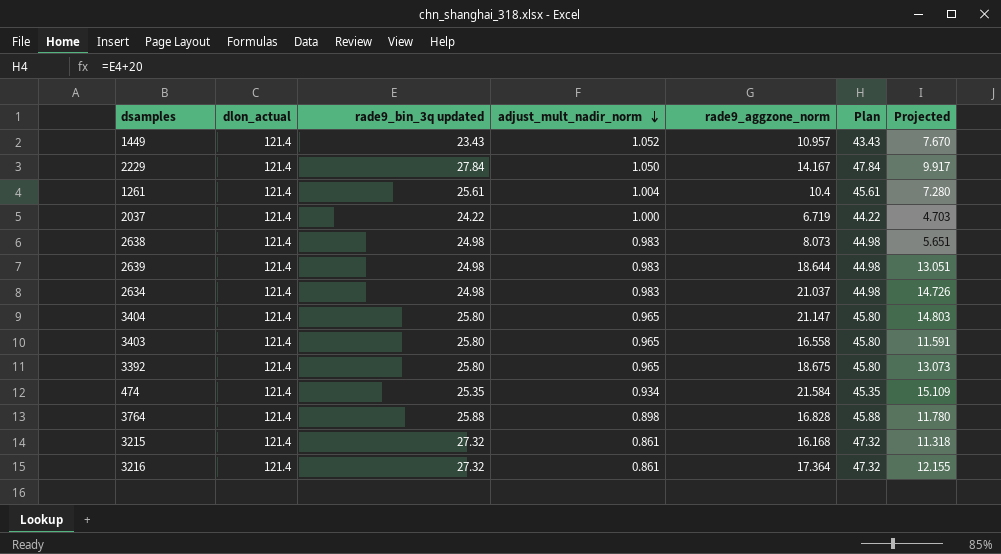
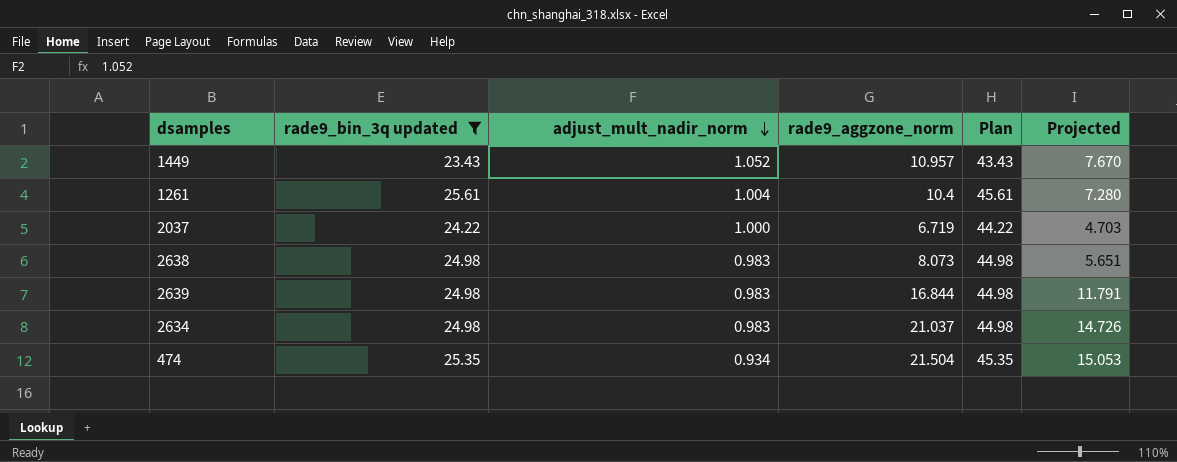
filter: none -> rade9_bin_3q updated <= 25.61
column dlon_actual | position: 2 -> none
2639 | rade9_aggzone_norm: 18.644 -> 16.844
2639 | Projected: 13.051 -> 11.791
474 | rade9_aggzone_norm: 21.584 -> 21.504
474 | Projected: 15.109 -> 15.053

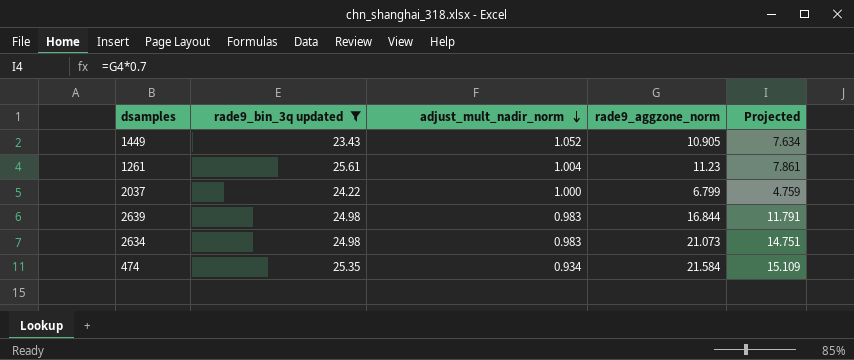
column Plan | formula: [rade9_bin_3q updated] + 20 -> none
row 2638: 24.98 | 0.983 | 8.073 | 44.98 | 5.651 -> none
1449 | rade9_aggzone_norm: 10.957 -> 10.905
1449 | Projected: 7.670 -> 7.634
1261 | rade9_aggzone_norm: 10.4 -> 11.23
1261 | Projected: 7.280 -> 7.861
2037 | rade9_aggzone_norm: 6.719 -> 6.799
2037 | Projected: 4.703 -> 4.759
2634 | rade9_aggzone_norm: 21.037 -> 21.073
2634 | Projected: 14.726 -> 14.751
474 | rade9_aggzone_norm: 21.504 -> 21.584
474 | Projected: 15.053 -> 15.109

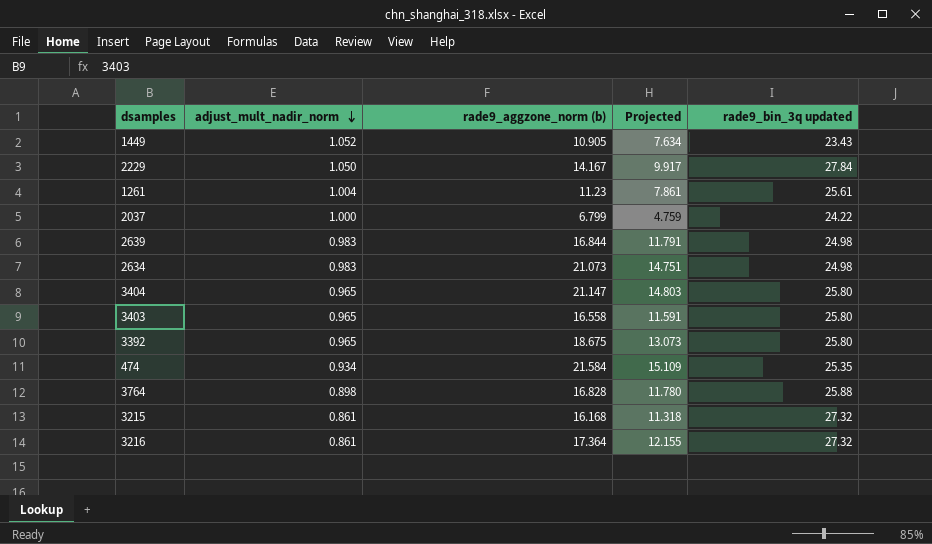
filter: rade9_bin_3q updated <= 25.61 -> none
column name: rade9_aggzone_norm -> rade9_aggzone_norm (b)
column rade9_bin_3q updated | position: 2 -> 5

